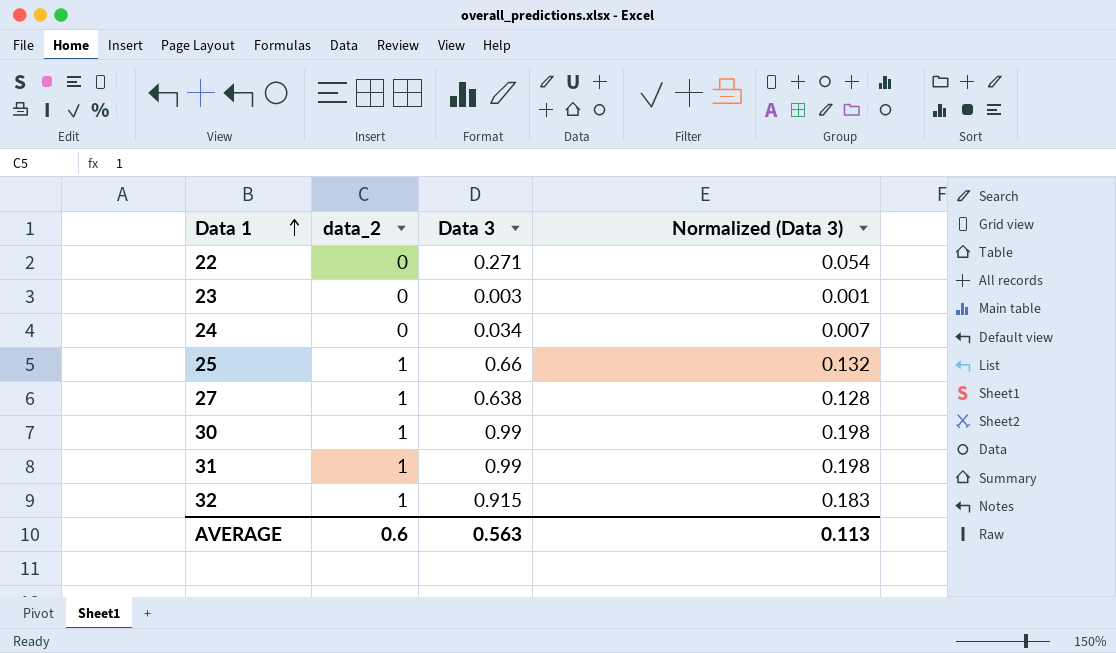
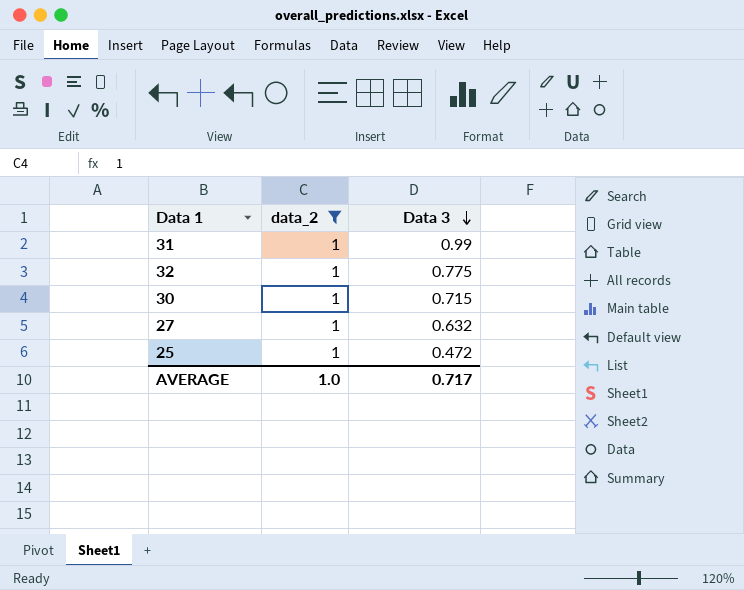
filter: none -> data_2 = 1
row order: Data 1 ascending -> Data 3 descending
column Normalized (Data 3) | formula: [Data 3] * 0.2 -> none
32 | Data 3: 0.915 -> 0.775
30 | Data 3: 0.99 -> 0.715
27 | Data 3: 0.638 -> 0.632
25 | Data 3: 0.66 -> 0.472
AVERAGE | data_2: 0.6 -> 1.0
AVERAGE | Data 3: 0.563 -> 0.717

